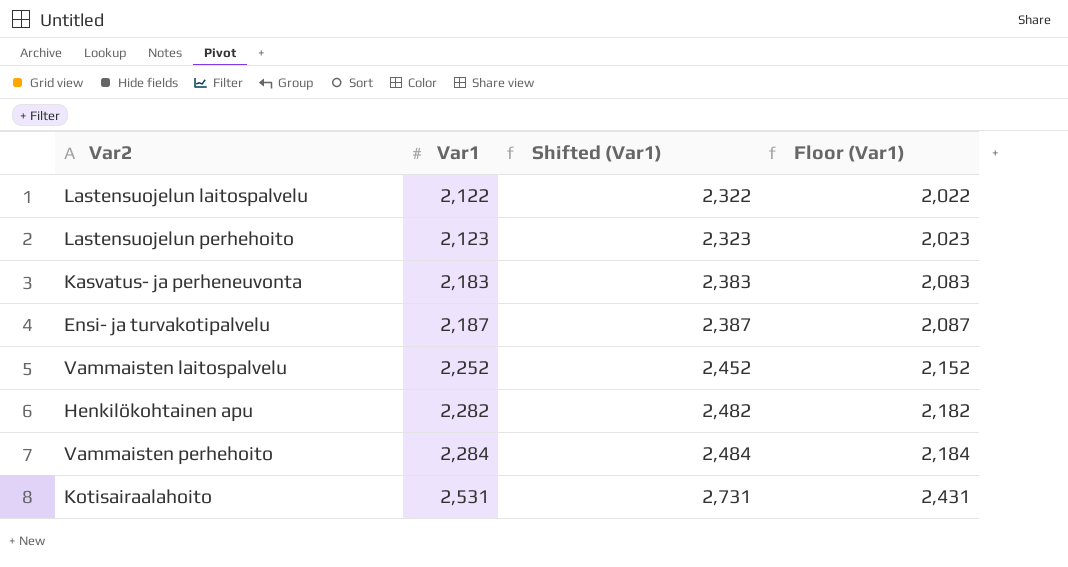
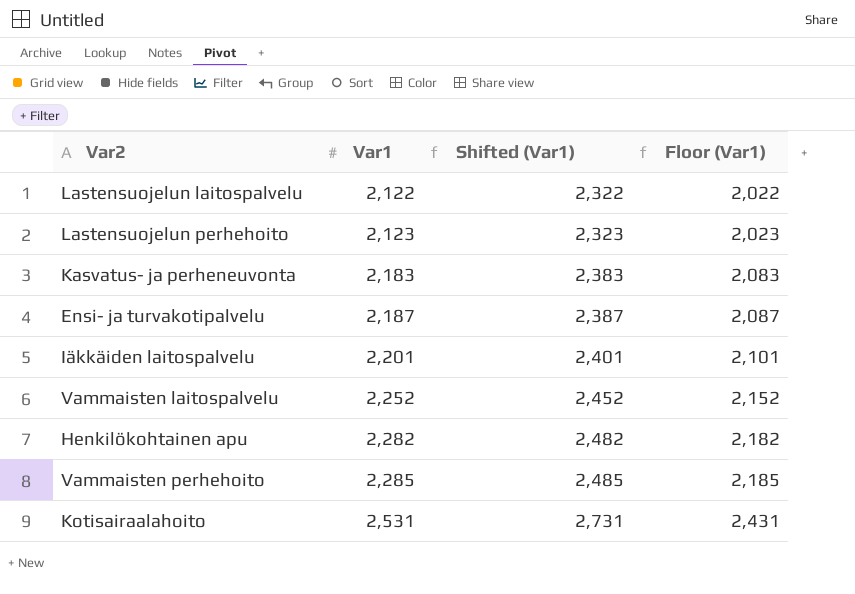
row Iäkkäiden laitospalvelu: none -> 2,201 | 2,401 | 2,101
Vammaisten perhehoito | Var1: 2,284 -> 2,285
Vammaisten perhehoito | Shifted (Var1): 2,484 -> 2,485
Vammaisten perhehoito | Floor (Var1): 2,184 -> 2,185

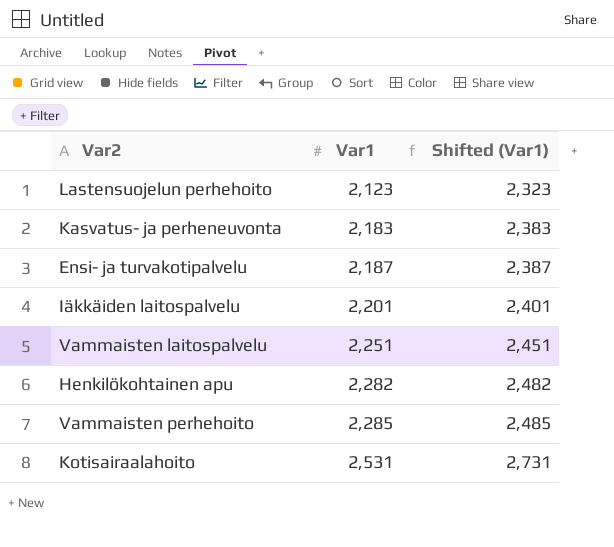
column Floor (Var1) | formula: [Var1] - 100 -> none
row Lastensuojelun laitospalvelu: 2,122 | 2,322 | 2,022 -> none
Vammaisten laitospalvelu | Var1: 2,252 -> 2,251
Vammaisten laitospalvelu | Shifted (Var1): 2,452 -> 2,451

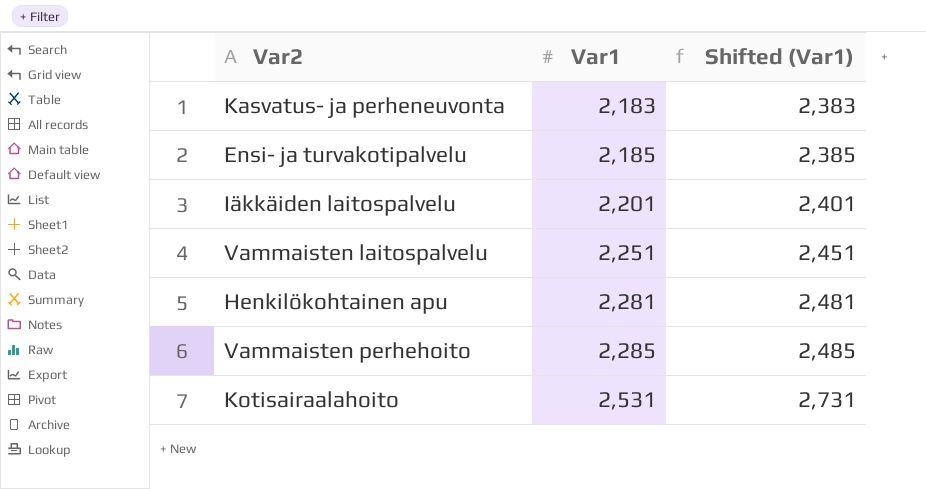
row Lastensuojelun perhehoito: 2,123 | 2,323 -> none
Ensi- ja turvakotipalvelu | Var1: 2,187 -> 2,185
Ensi- ja turvakotipalvelu | Shifted (Var1): 2,387 -> 2,385
Henkilökohtainen apu | Var1: 2,282 -> 2,281
Henkilökohtainen apu | Shifted (Var1): 2,482 -> 2,481

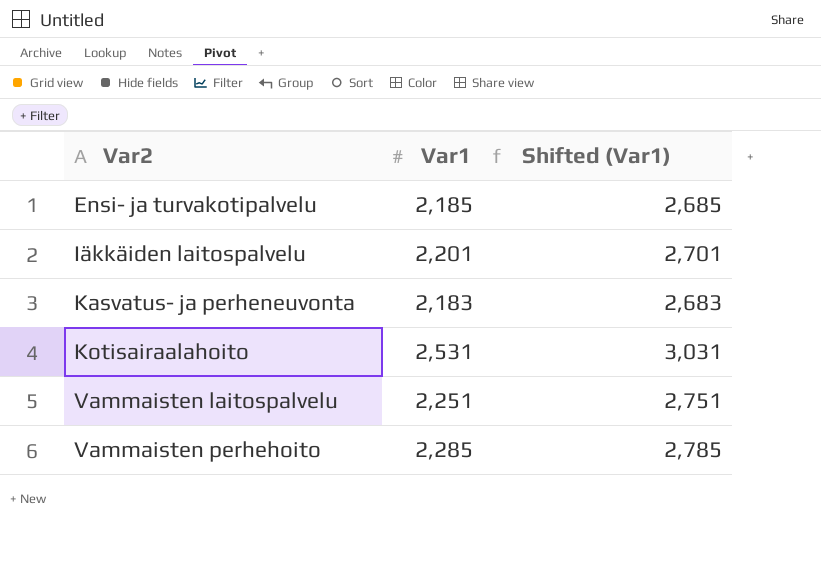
row order: Var1 ascending -> Var2 ascending
column Shifted (Var1) | formula: [Var1] + 200 -> [Var1] + 500
row Henkilökohtainen apu: 2,281 | 2,481 -> none

